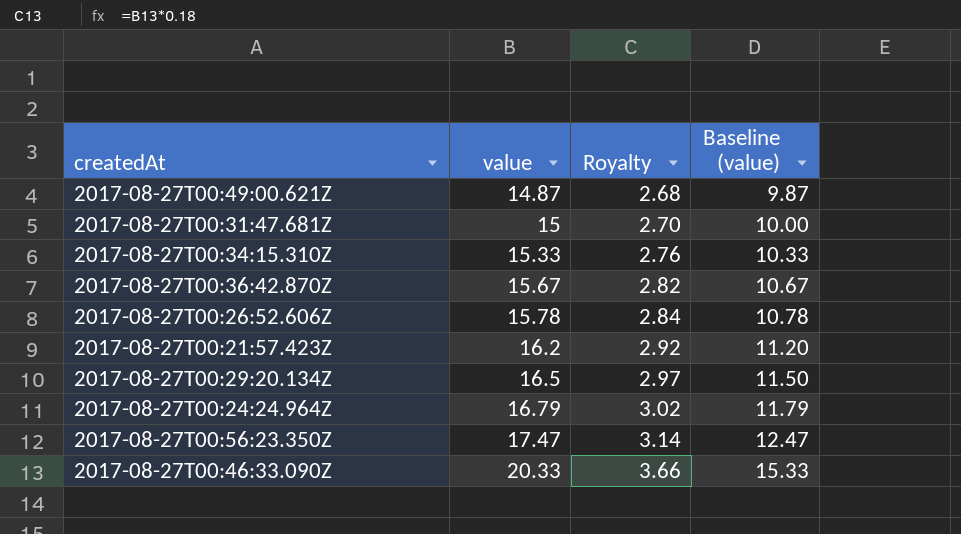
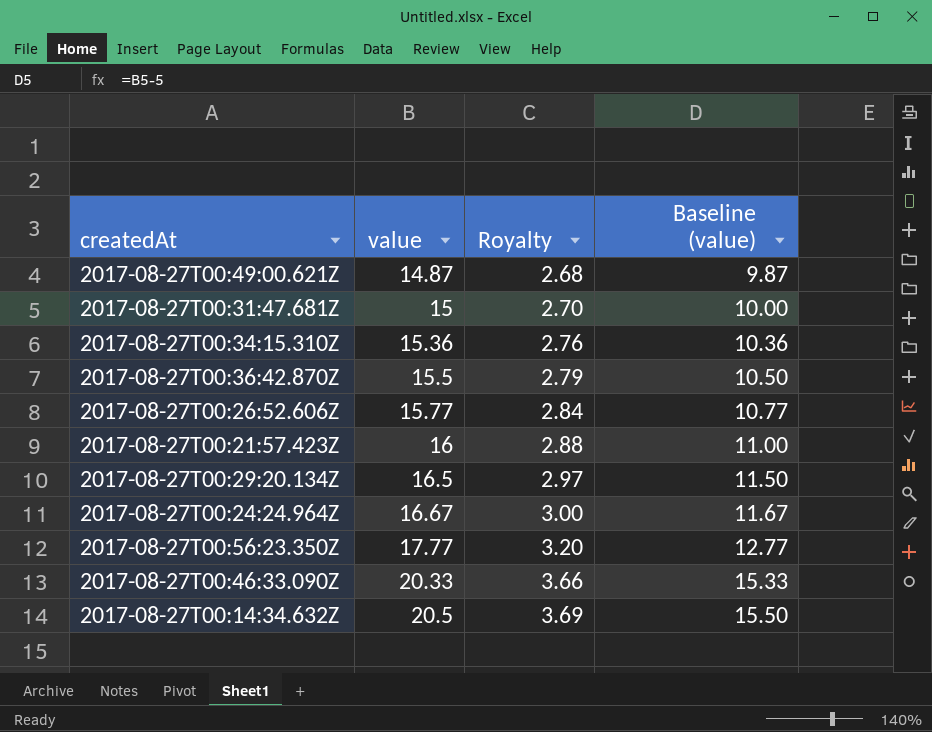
2017-08-27T00:34:15.310Z | value: 15.33 -> 15.36
2017-08-27T00:34:15.310Z | Baseline (value): 10.33 -> 10.36
2017-08-27T00:36:42.870Z | value: 15.67 -> 15.5
2017-08-27T00:36:42.870Z | Royalty: 2.82 -> 2.79
2017-08-27T00:36:42.870Z | Baseline (value): 10.67 -> 10.50
2017-08-27T00:26:52.606Z | value: 15.78 -> 15.77
2017-08-27T00:26:52.606Z | Baseline (value): 10.78 -> 10.77
2017-08-27T00:21:57.423Z | value: 16.2 -> 16
2017-08-27T00:21:57.423Z | Royalty: 2.92 -> 2.88
2017-08-27T00:21:57.423Z | Baseline (value): 11.20 -> 11.00
2017-08-27T00:24:24.964Z | value: 16.79 -> 16.67
2017-08-27T00:24:24.964Z | Royalty: 3.02 -> 3.00
2017-08-27T00:24:24.964Z | Baseline (value): 11.79 -> 11.67
2017-08-27T00:56:23.350Z | value: 17.47 -> 17.77
2017-08-27T00:56:23.350Z | Royalty: 3.14 -> 3.20
2017-08-27T00:56:23.350Z | Baseline (value): 12.47 -> 12.77
row 2017-08-27T00:14:34.632Z: none -> 20.5 | 3.69 | 15.50

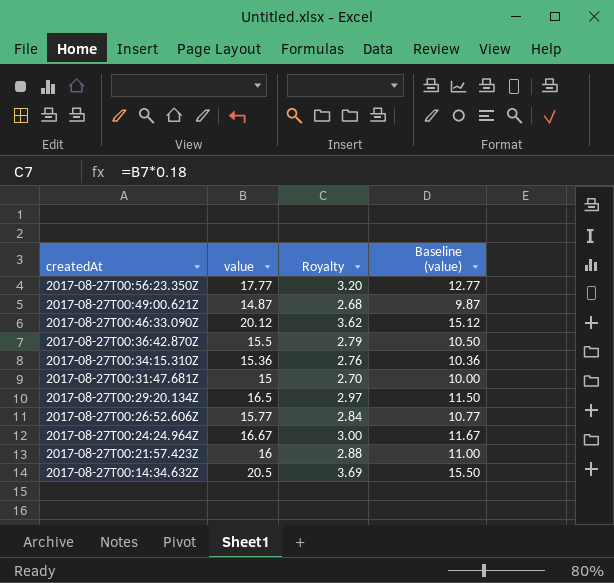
row order: value ascending -> createdAt descending
2017-08-27T00:46:33.090Z | value: 20.33 -> 20.12
2017-08-27T00:46:33.090Z | Royalty: 3.66 -> 3.62
2017-08-27T00:46:33.090Z | Baseline (value): 15.33 -> 15.12

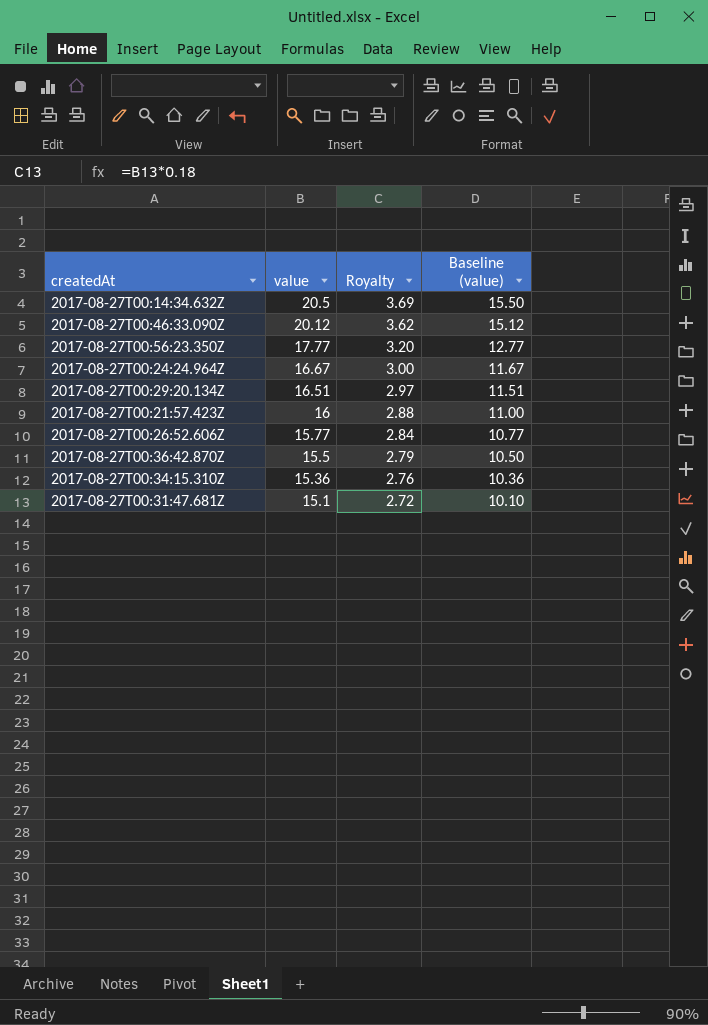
row order: createdAt descending -> value descending
row 2017-08-27T00:49:00.621Z: 14.87 | 2.68 | 9.87 -> none
2017-08-27T00:29:20.134Z | value: 16.5 -> 16.51
2017-08-27T00:29:20.134Z | Baseline (value): 11.50 -> 11.51
2017-08-27T00:31:47.681Z | value: 15 -> 15.1
2017-08-27T00:31:47.681Z | Royalty: 2.70 -> 2.72
2017-08-27T00:31:47.681Z | Baseline (value): 10.00 -> 10.10

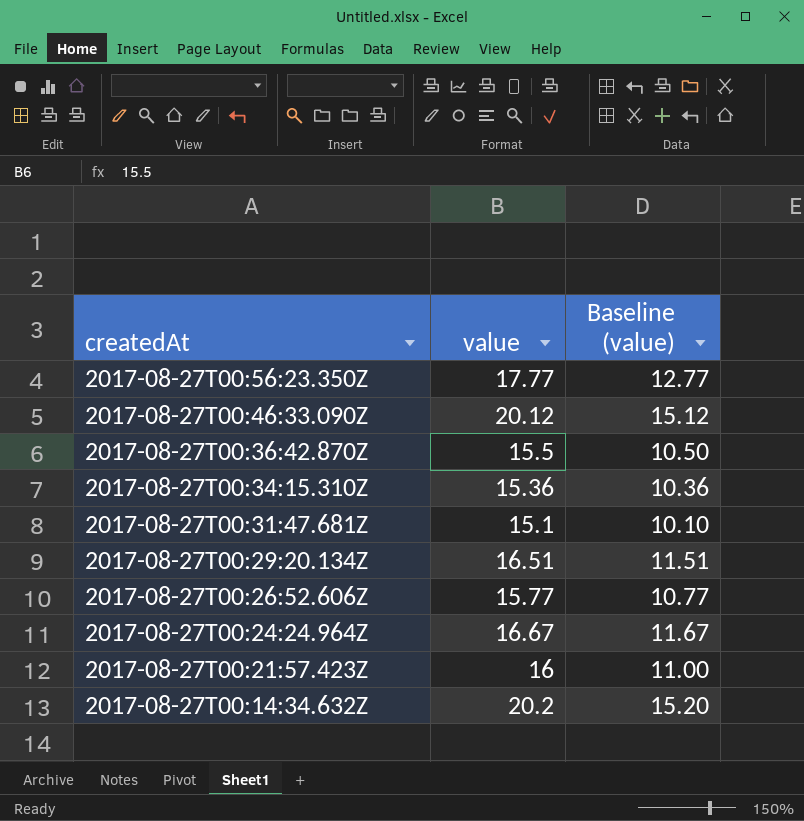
row order: value descending -> createdAt descending
column Royalty | formula: [value] * 0.18 -> none
2017-08-27T00:14:34.632Z | value: 20.5 -> 20.2
2017-08-27T00:14:34.632Z | Baseline (value): 15.50 -> 15.20

